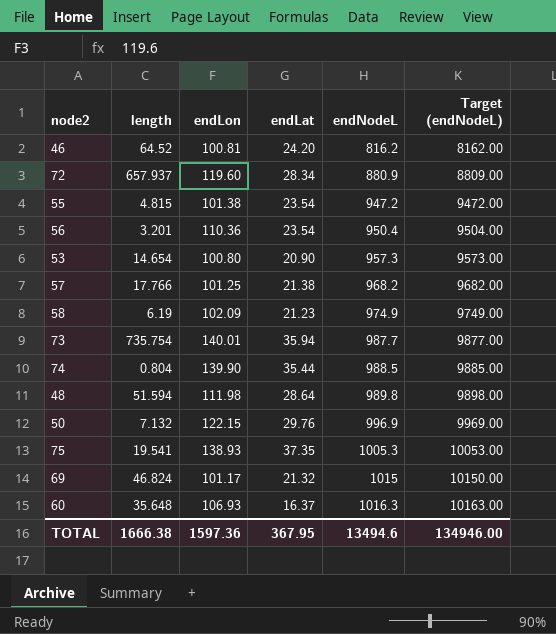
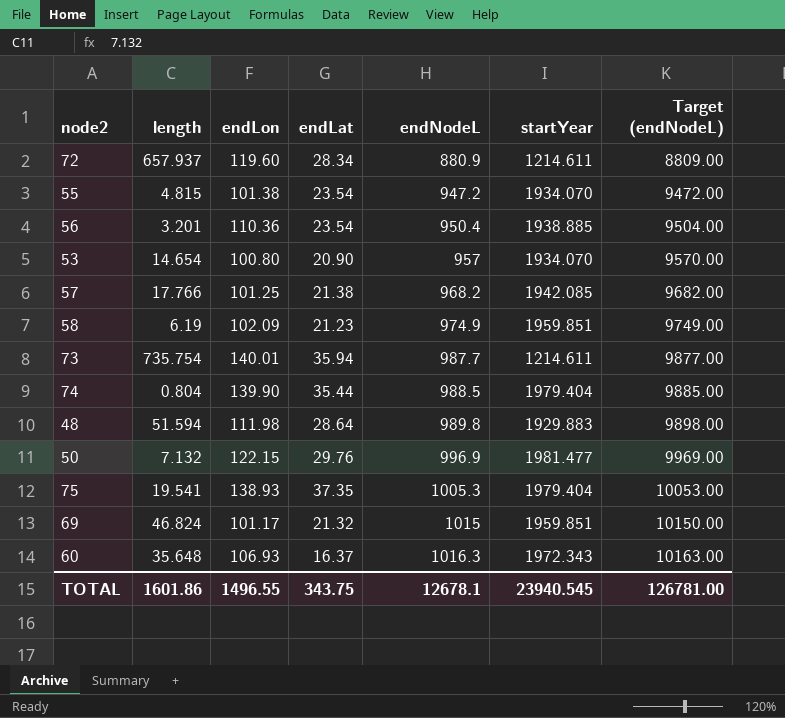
column startYear | position: none -> 6
row 46: 64.52 | 100.81 | 24.20 | 816.2 | 8162.00 -> none
53 | endNodeL: 957.3 -> 957
53 | Target (endNodeL): 9573.00 -> 9570.00
TOTAL | length: 1666.38 -> 1601.86
TOTAL | endLon: 1597.36 -> 1496.55
TOTAL | endLat: 367.95 -> 343.75
TOTAL | endNodeL: 13494.6 -> 12678.1
TOTAL | Target (endNodeL): 134946.00 -> 126781.00

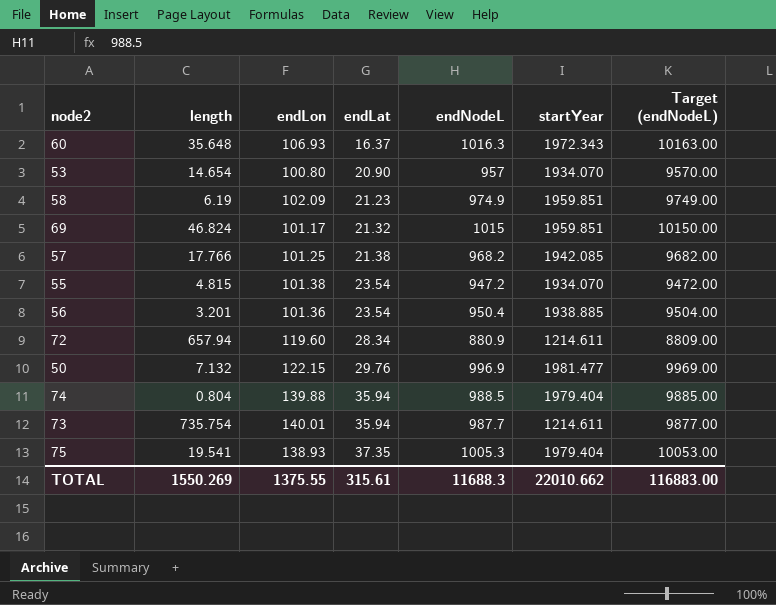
row order: endNodeL ascending -> endLat ascending
row 48: 51.594 | 111.98 | 28.64 | 989.8 | 1929.883 | 9898.00 -> none
56 | endLon: 110.36 -> 101.36
72 | length: 657.937 -> 657.94
74 | endLon: 139.90 -> 139.88
74 | endLat: 35.44 -> 35.94
TOTAL | length: 1601.86 -> 1550.269
TOTAL | endLon: 1496.55 -> 1375.55
TOTAL | endLat: 343.75 -> 315.61
TOTAL | endNodeL: 12678.1 -> 11688.3
TOTAL | startYear: 23940.545 -> 22010.662
TOTAL | Target (endNodeL): 126781.00 -> 116883.00

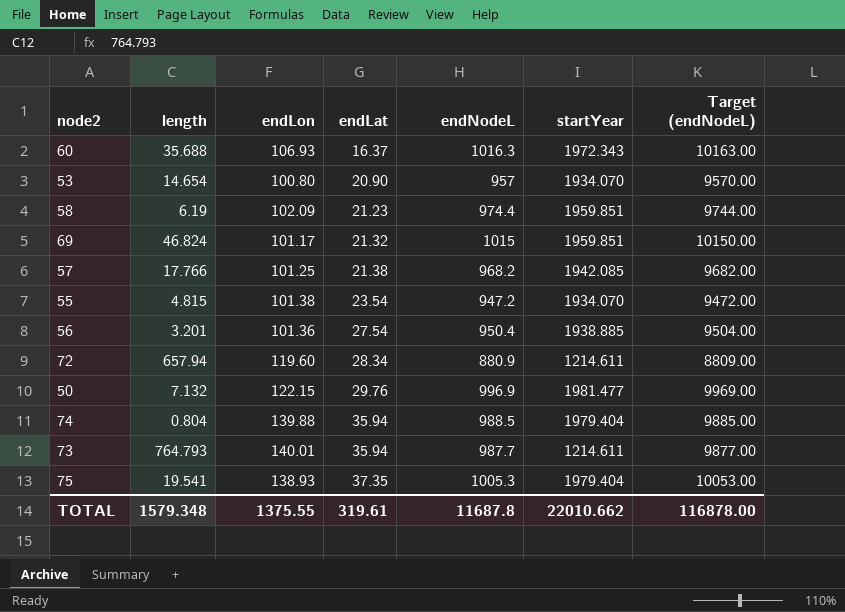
60 | length: 35.648 -> 35.688
58 | endNodeL: 974.9 -> 974.4
58 | Target (endNodeL): 9749.00 -> 9744.00
56 | endLat: 23.54 -> 27.54
73 | length: 735.754 -> 764.793
TOTAL | length: 1550.269 -> 1579.348
TOTAL | endLat: 315.61 -> 319.61
TOTAL | endNodeL: 11688.3 -> 11687.8
TOTAL | Target (endNodeL): 116883.00 -> 116878.00

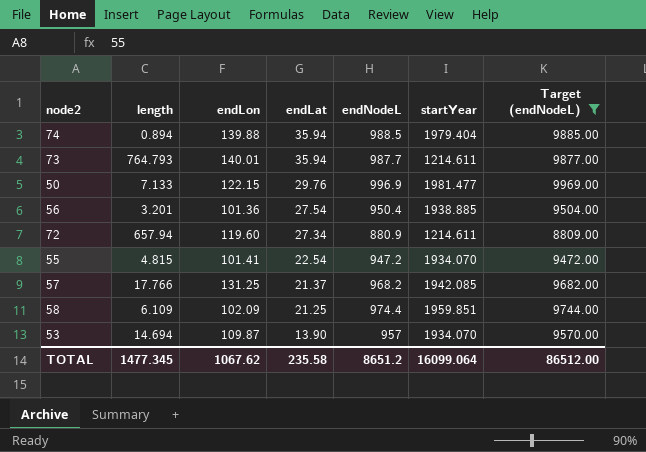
filter: none -> Target (endNodeL) <= 9969.00
row order: endLat ascending -> endLat descending
74 | length: 0.804 -> 0.894
50 | length: 7.132 -> 7.133
72 | endLat: 28.34 -> 27.34
55 | endLon: 101.38 -> 101.41
55 | endLat: 23.54 -> 22.54
57 | endLon: 101.25 -> 131.25
57 | endLat: 21.38 -> 21.37
58 | length: 6.19 -> 6.109
58 | endLat: 21.23 -> 21.25
53 | length: 14.654 -> 14.694
53 | endLon: 100.80 -> 109.87
53 | endLat: 20.90 -> 13.90
TOTAL | length: 1579.348 -> 1477.345
TOTAL | endLon: 1375.55 -> 1067.62
TOTAL | endLat: 319.61 -> 235.58
TOTAL | endNodeL: 11687.8 -> 8651.2
TOTAL | startYear: 22010.662 -> 16099.064
TOTAL | Target (endNodeL): 116878.00 -> 86512.00

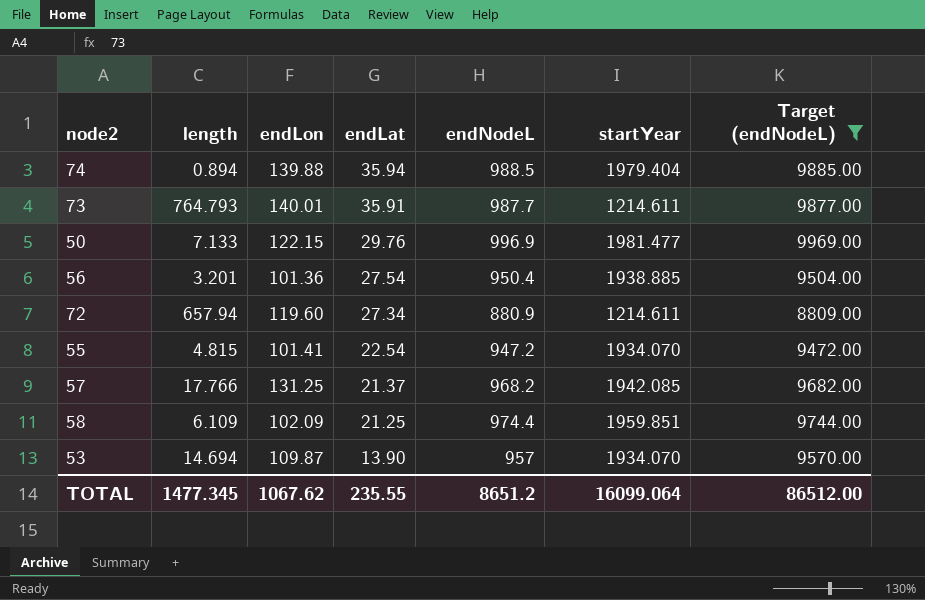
73 | endLat: 35.94 -> 35.91
TOTAL | endLat: 235.58 -> 235.55

